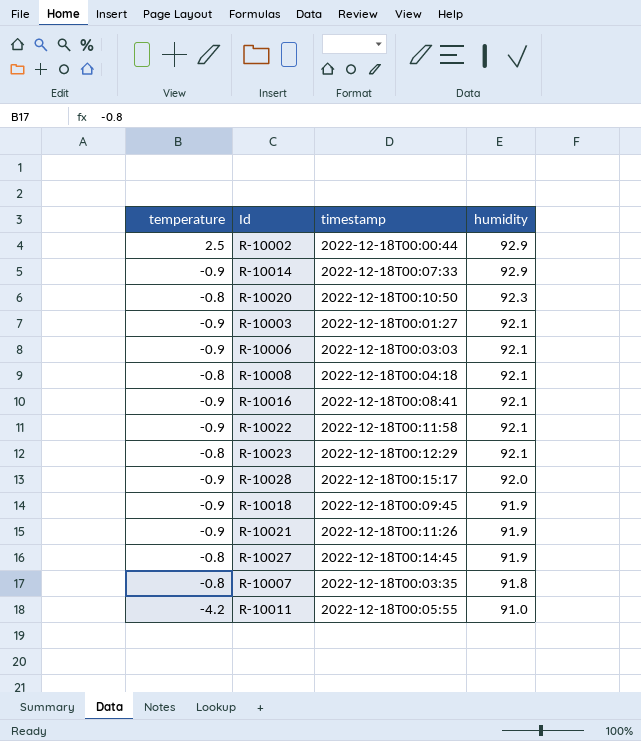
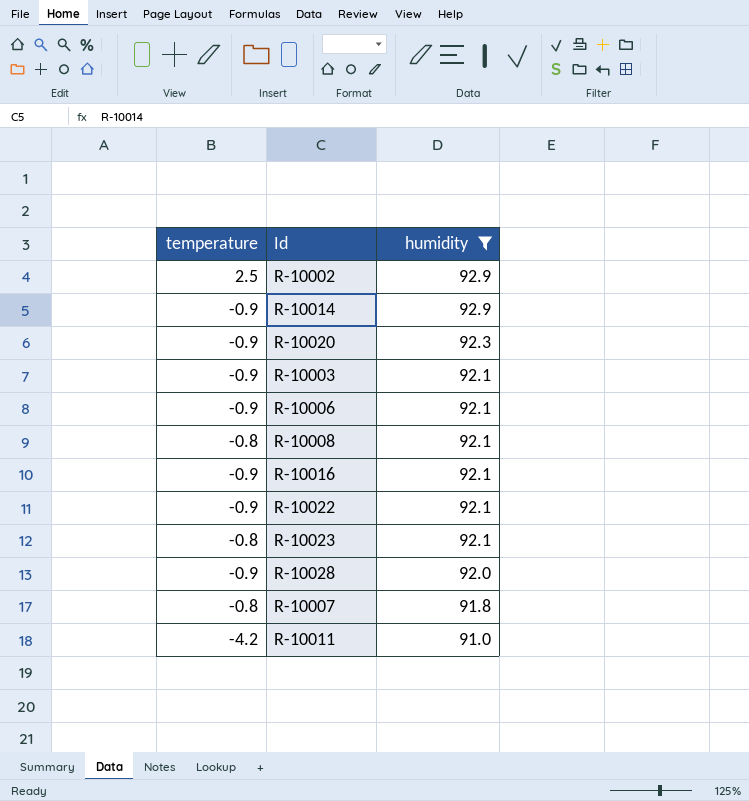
filter: none -> humidity != 91.9
column timestamp | position: 3 -> none
R-10020 | temperature: -0.8 -> -0.9

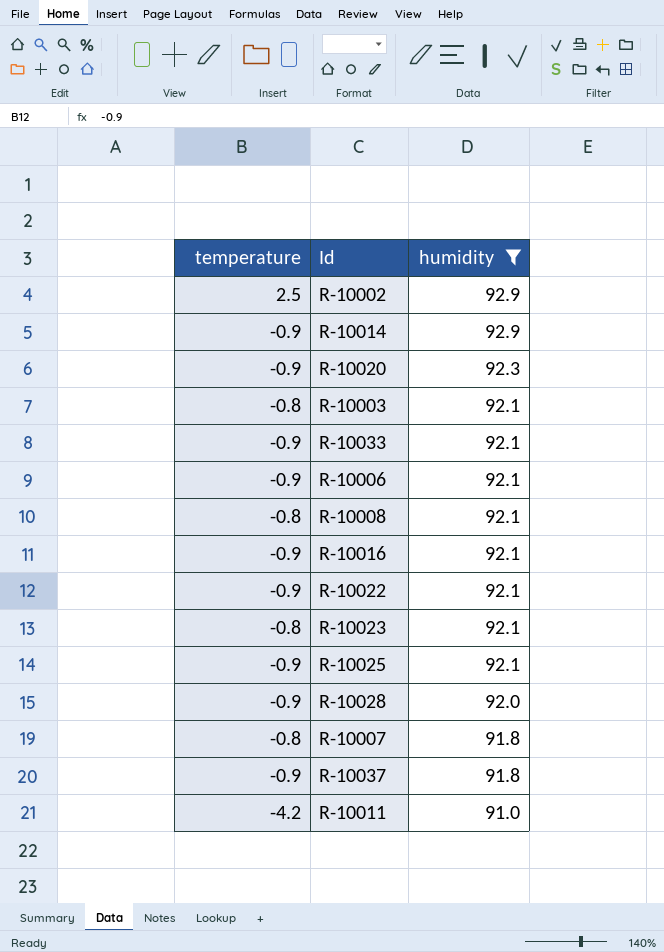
R-10003 | temperature: -0.9 -> -0.8
row R-10033: none -> -0.9 | 92.1
row R-10025: none -> -0.9 | 92.1
row R-10037: none -> -0.9 | 91.8

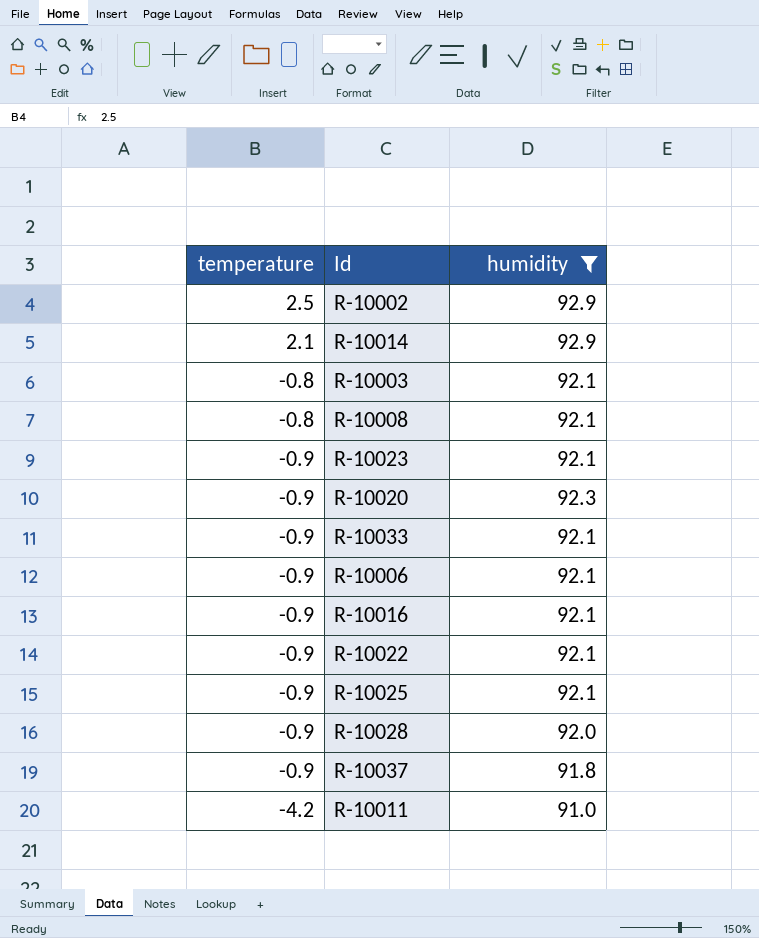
row order: humidity descending -> temperature descending
row R-10007: -0.8 | 91.8 -> none
R-10014 | temperature: -0.9 -> 2.1
R-10023 | temperature: -0.8 -> -0.9

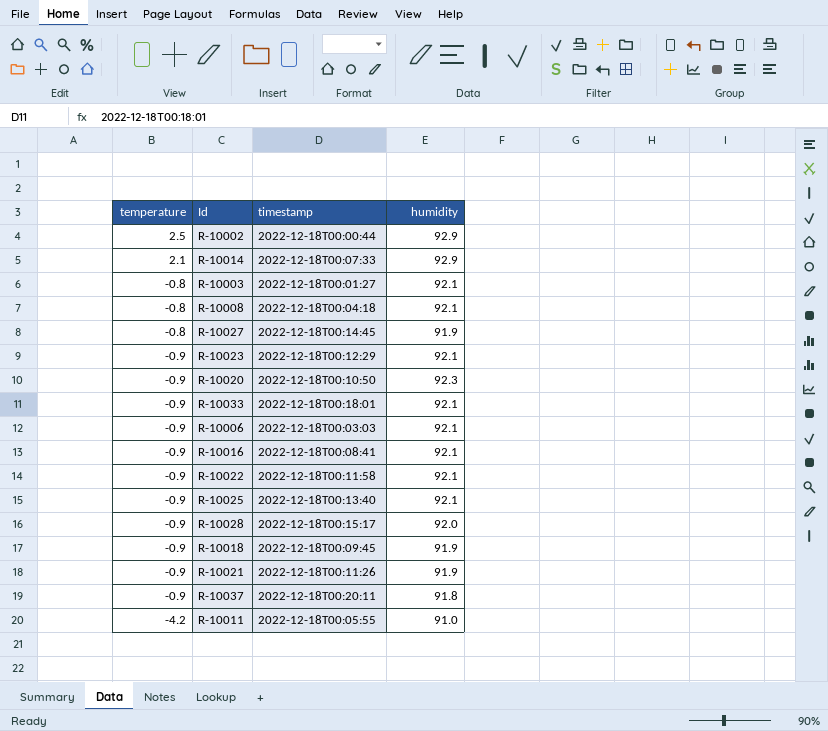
filter: humidity != 91.9 -> none
column timestamp | position: none -> 3

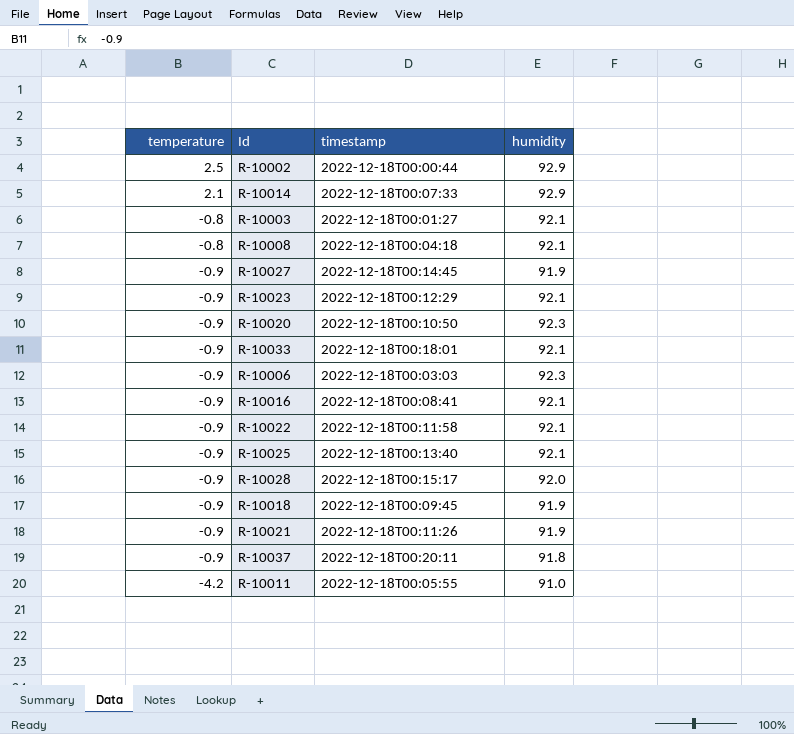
R-10027 | temperature: -0.8 -> -0.9
R-10006 | humidity: 92.1 -> 92.3

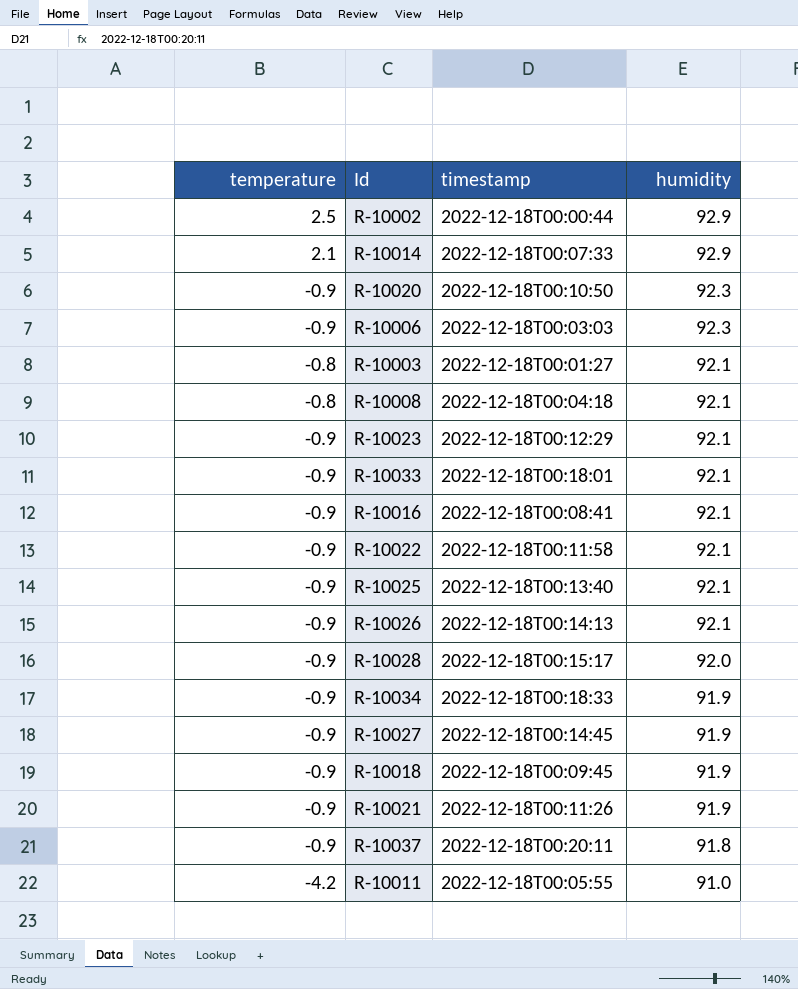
row order: temperature descending -> humidity descending
row R-10026: none -> -0.9 | 2022-12-18T00:14:13 | 92.1
row R-10034: none -> -0.9 | 2022-12-18T00:18:33 | 91.9

